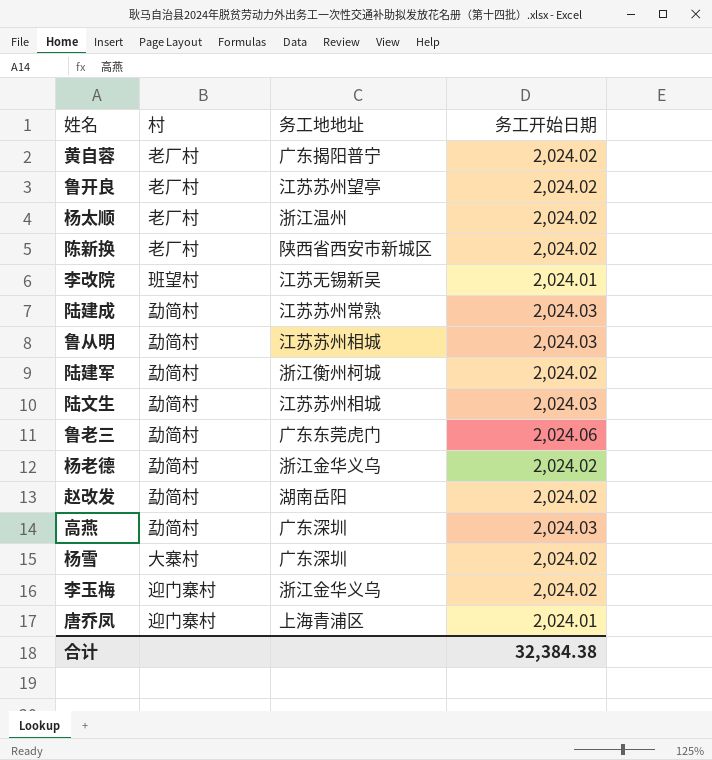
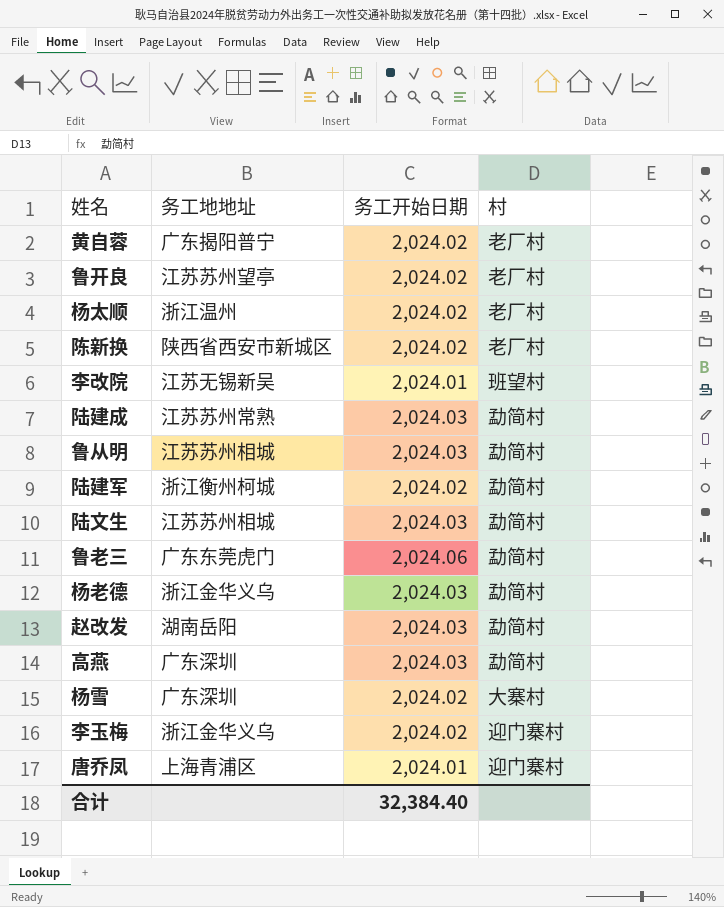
column 村 | position: 2 -> 4
杨老德 | 务工开始日期: 2,024.02 -> 2,024.03
赵改发 | 务工开始日期: 2,024.02 -> 2,024.03
合计 | 务工开始日期: 32,384.38 -> 32,384.40

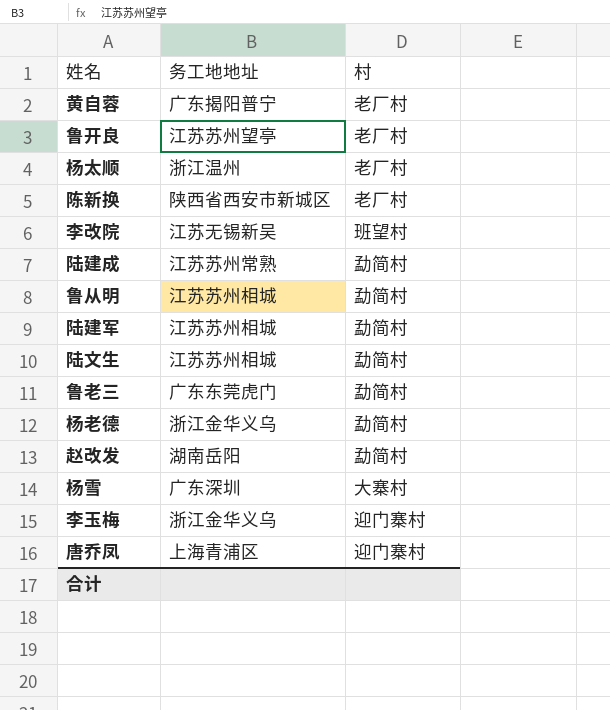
column 务工开始日期 | position: 3 -> none
row 高燕: 广东深圳 | 2,024.03 | 勐简村 -> none
陆建军 | 务工地地址: 浙江衡州柯城 -> 江苏苏州相城

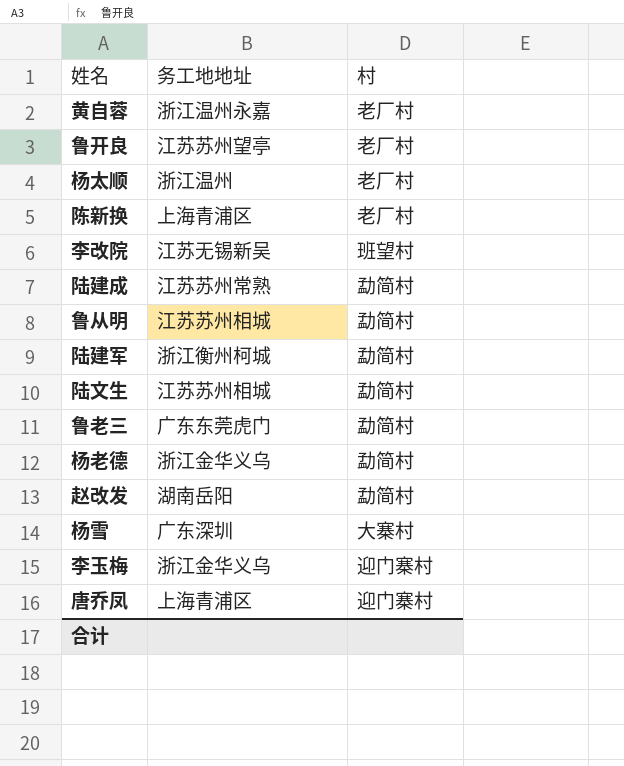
黄自蓉 | 务工地地址: 广东揭阳普宁 -> 浙江温州永嘉
陈新换 | 务工地地址: 陕西省西安市新城区 -> 上海青浦区
陆建军 | 务工地地址: 江苏苏州相城 -> 浙江衡州柯城

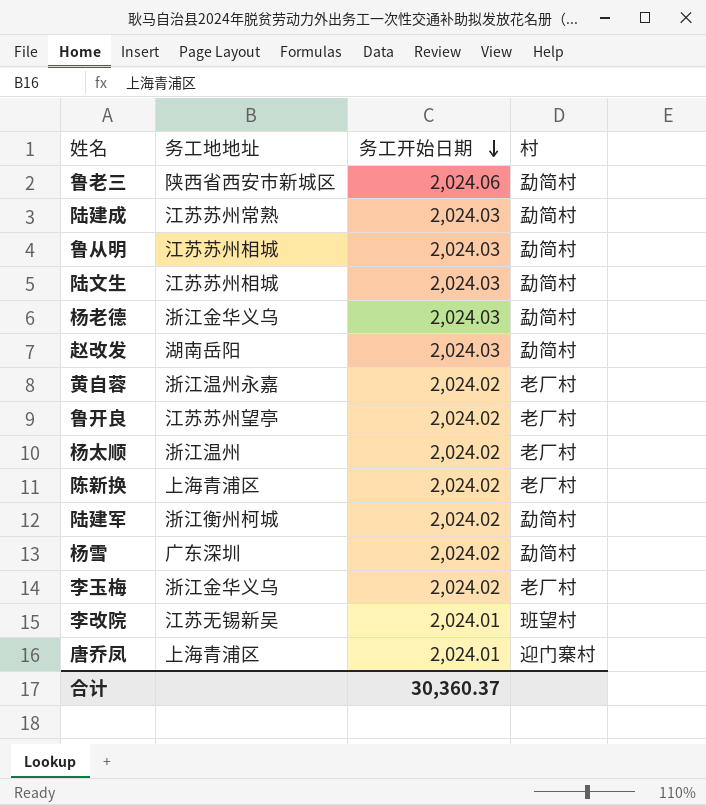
row order: none -> 务工开始日期 descending
column 务工开始日期 | position: none -> 3
鲁老三 | 务工地地址: 广东东莞虎门 -> 陕西省西安市新城区
杨雪 | 村: 大寨村 -> 勐简村
李玉梅 | 村: 迎门寨村 -> 老厂村

